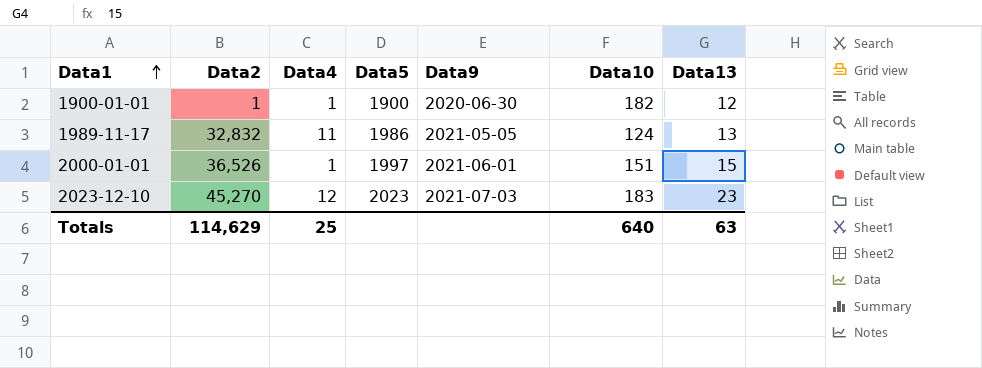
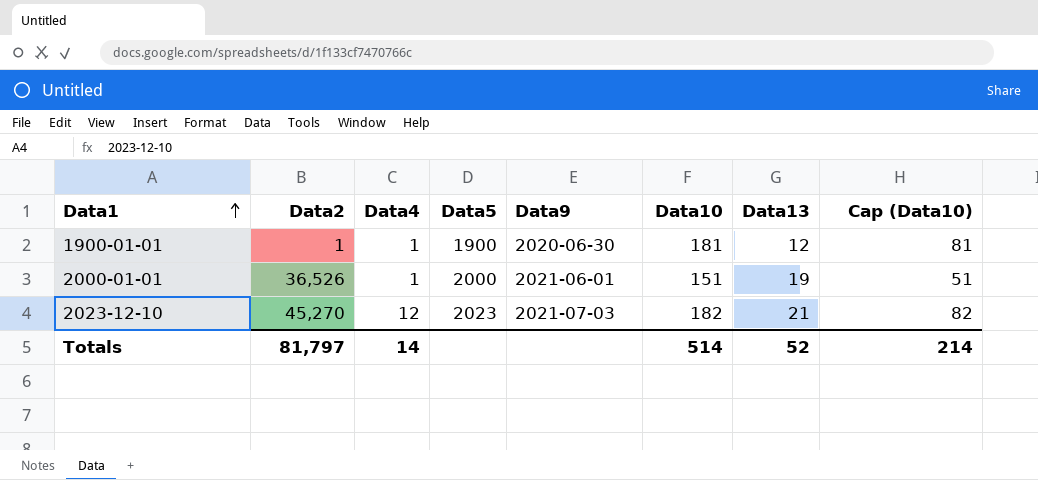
column Cap (Data10) | formula: none -> [Data10] - 100
row 1989-11-17: 32,832 | 11 | 1986 | 2021-05-05 | 124 | 13 -> none
1900-01-01 | Data10: 182 -> 181
2000-01-01 | Data5: 1997 -> 2000
2000-01-01 | Data13: 15 -> 19
2023-12-10 | Data10: 183 -> 182
2023-12-10 | Data13: 23 -> 21
Totals | Data2: 114,629 -> 81,797
Totals | Data4: 25 -> 14
Totals | Data10: 640 -> 514
Totals | Data13: 63 -> 52

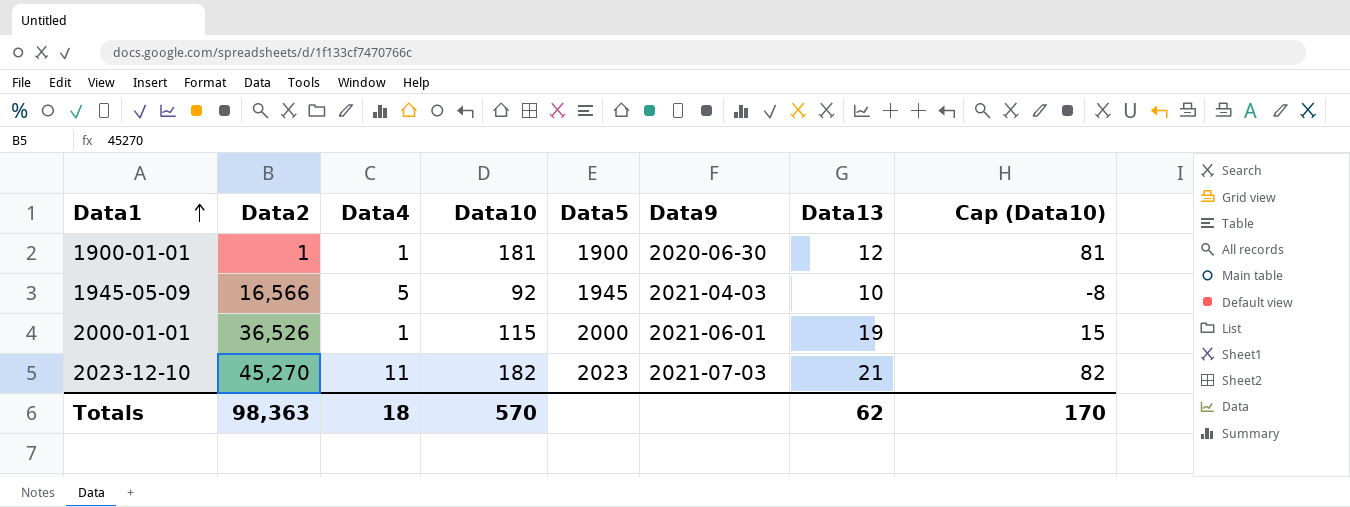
column Data10 | position: 6 -> 4
row 1945-05-09: none -> 16,566 | 5 | 92 | 1945 | 2021-04-03 | 10 | -8
2000-01-01 | Data10: 151 -> 115
2000-01-01 | Cap (Data10): 51 -> 15
2023-12-10 | Data4: 12 -> 11
Totals | Data2: 81,797 -> 98,363
Totals | Data4: 14 -> 18
Totals | Data10: 514 -> 570
Totals | Data13: 52 -> 62
Totals | Cap (Data10): 214 -> 170

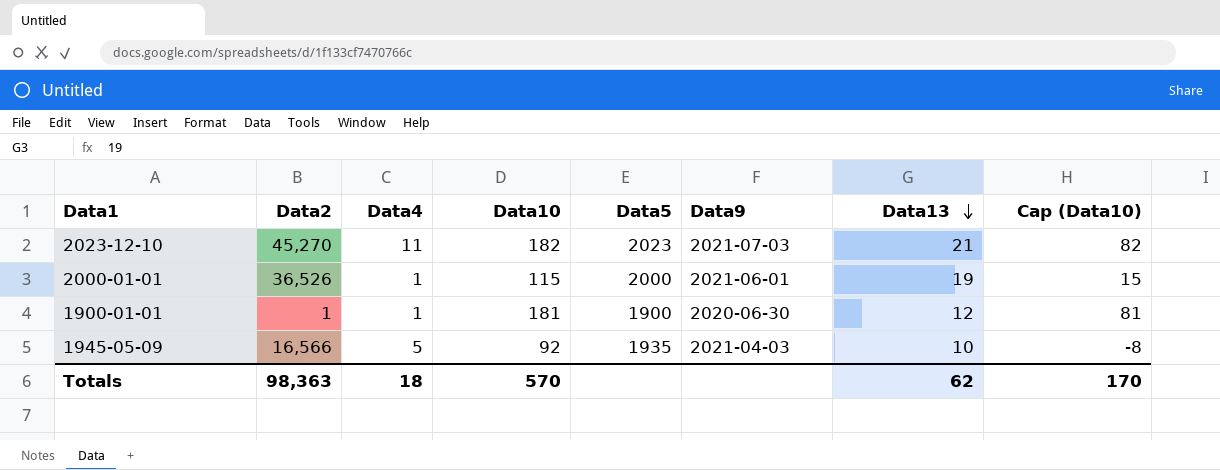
row order: Data1 ascending -> Data13 descending
1945-05-09 | Data5: 1945 -> 1935

